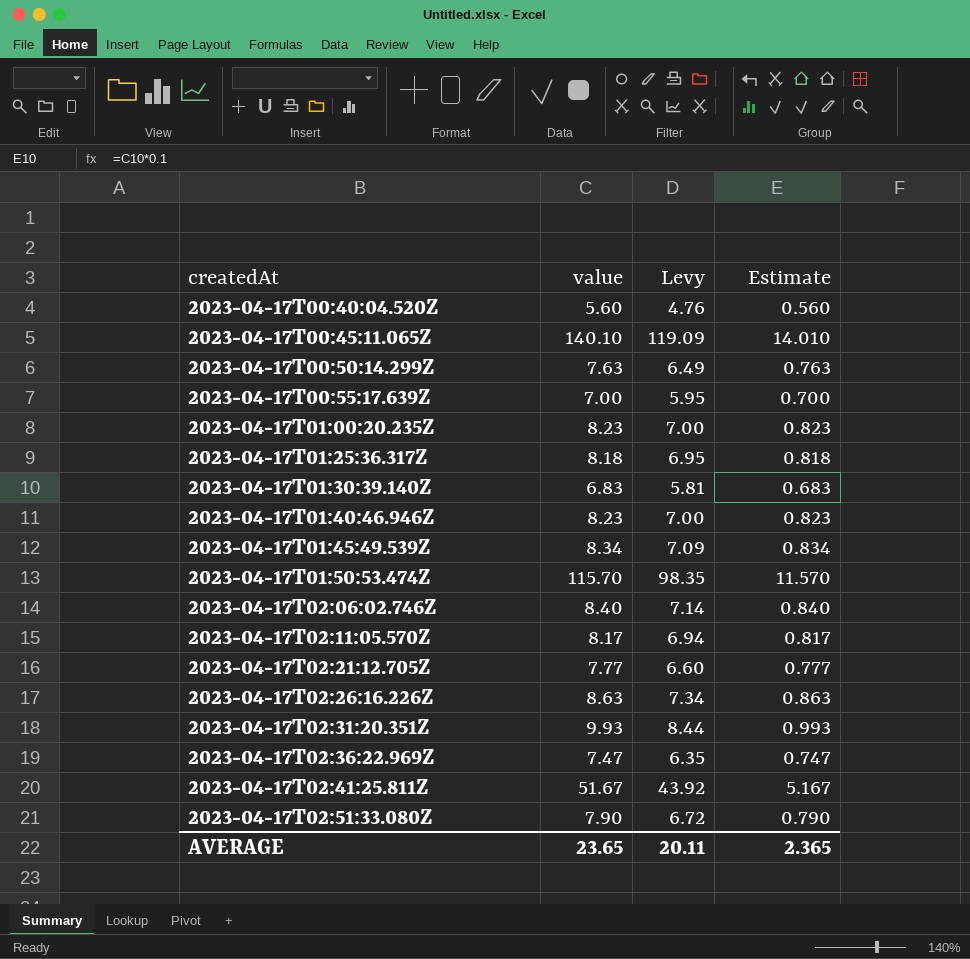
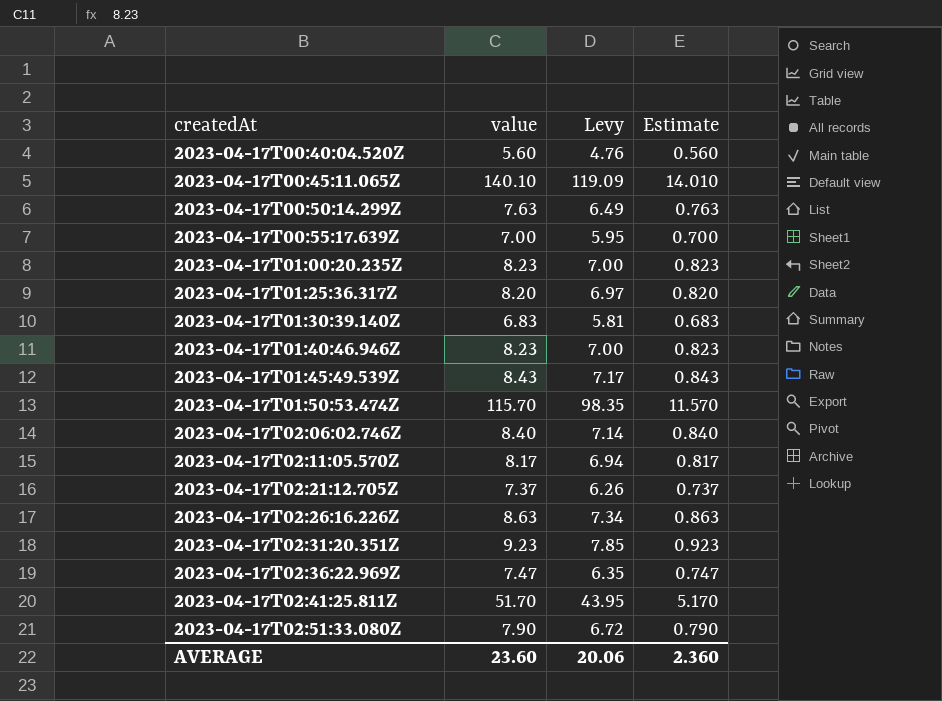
2023-04-17T01:25:36.317Z | value: 8.18 -> 8.20
2023-04-17T01:25:36.317Z | Levy: 6.95 -> 6.97
2023-04-17T01:25:36.317Z | Estimate: 0.818 -> 0.820
2023-04-17T01:45:49.539Z | value: 8.34 -> 8.43
2023-04-17T01:45:49.539Z | Levy: 7.09 -> 7.17
2023-04-17T01:45:49.539Z | Estimate: 0.834 -> 0.843
2023-04-17T02:21:12.705Z | value: 7.77 -> 7.37
2023-04-17T02:21:12.705Z | Levy: 6.60 -> 6.26
2023-04-17T02:21:12.705Z | Estimate: 0.777 -> 0.737
2023-04-17T02:31:20.351Z | value: 9.93 -> 9.23
2023-04-17T02:31:20.351Z | Levy: 8.44 -> 7.85
2023-04-17T02:31:20.351Z | Estimate: 0.993 -> 0.923
2023-04-17T02:41:25.811Z | value: 51.67 -> 51.70
2023-04-17T02:41:25.811Z | Levy: 43.92 -> 43.95
2023-04-17T02:41:25.811Z | Estimate: 5.167 -> 5.170
AVERAGE | value: 23.65 -> 23.60
AVERAGE | Levy: 20.11 -> 20.06
AVERAGE | Estimate: 2.365 -> 2.360

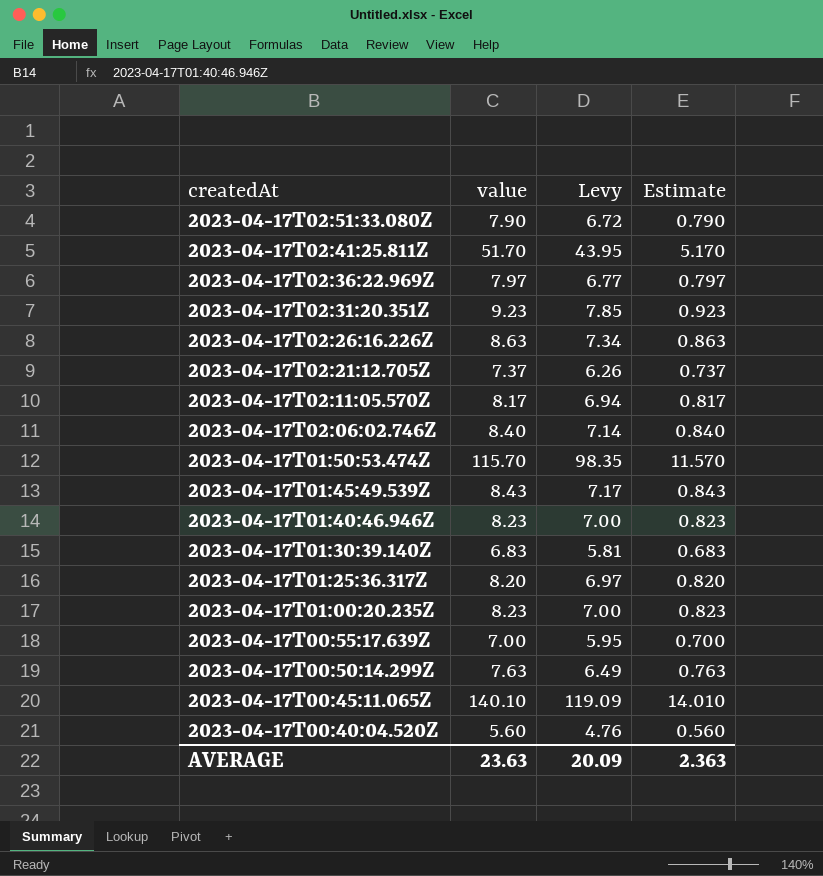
row order: createdAt ascending -> createdAt descending
2023-04-17T02:36:22.969Z | value: 7.47 -> 7.97
2023-04-17T02:36:22.969Z | Levy: 6.35 -> 6.77
2023-04-17T02:36:22.969Z | Estimate: 0.747 -> 0.797
AVERAGE | value: 23.60 -> 23.63
AVERAGE | Levy: 20.06 -> 20.09
AVERAGE | Estimate: 2.360 -> 2.363

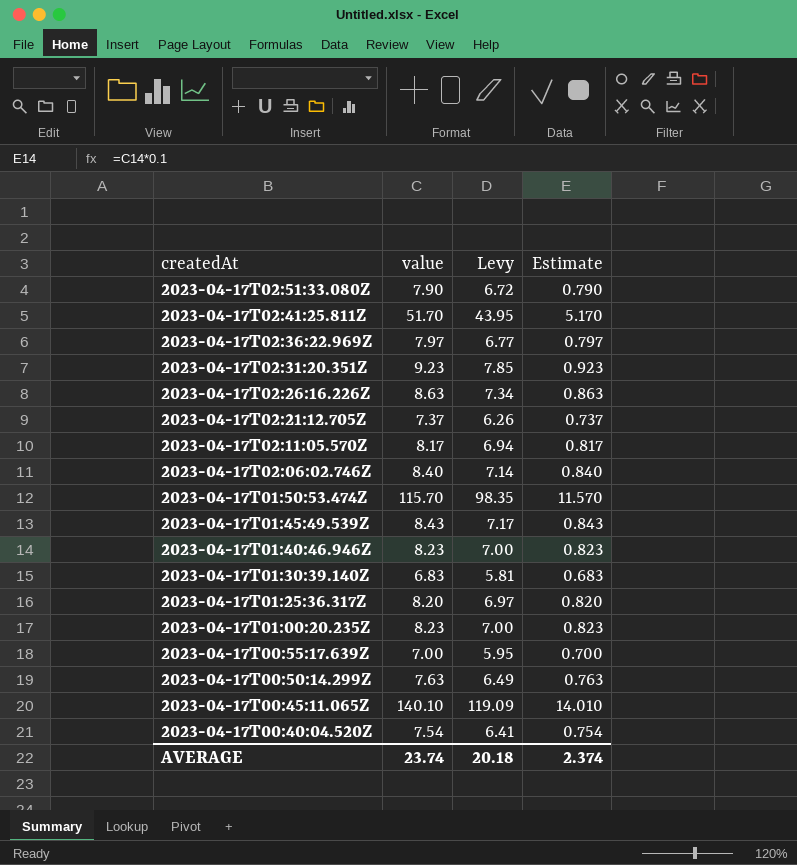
2023-04-17T00:40:04.520Z | value: 5.60 -> 7.54
2023-04-17T00:40:04.520Z | Levy: 4.76 -> 6.41
2023-04-17T00:40:04.520Z | Estimate: 0.560 -> 0.754
AVERAGE | value: 23.63 -> 23.74
AVERAGE | Levy: 20.09 -> 20.18
AVERAGE | Estimate: 2.363 -> 2.374

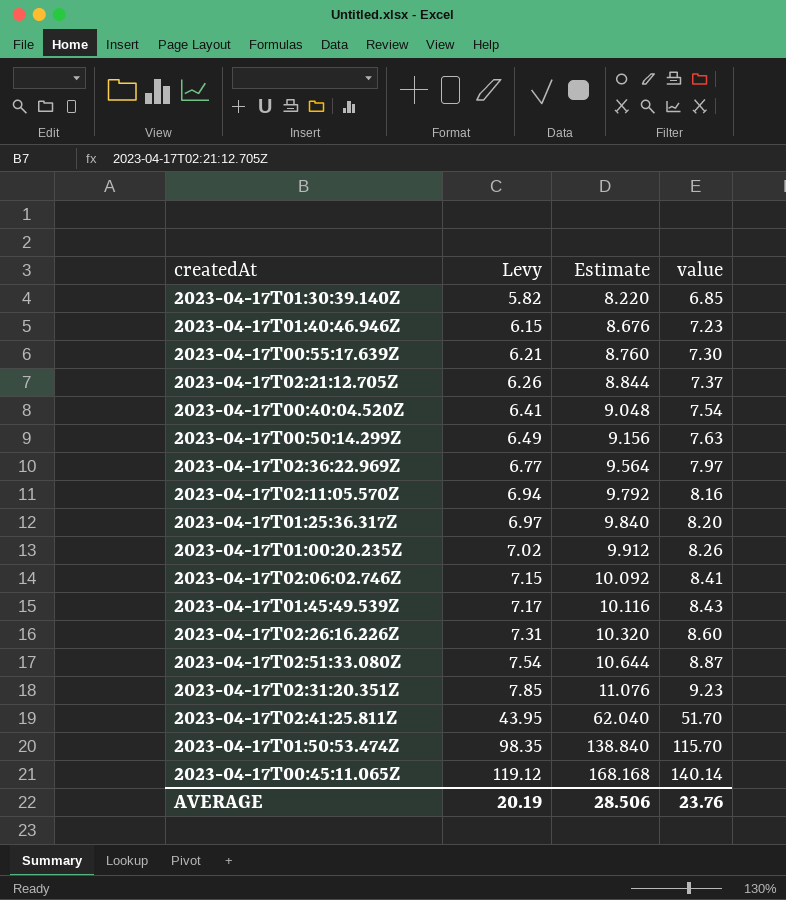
row order: createdAt descending -> Levy ascending
column Estimate | formula: [value] * 0.1 -> [value] * 1.2
column value | position: 2 -> 4
2023-04-17T01:30:39.140Z | Levy: 5.81 -> 5.82
2023-04-17T01:30:39.140Z | value: 6.83 -> 6.85
2023-04-17T01:40:46.946Z | Levy: 7.00 -> 6.15
2023-04-17T01:40:46.946Z | value: 8.23 -> 7.23
2023-04-17T00:55:17.639Z | Levy: 5.95 -> 6.21
2023-04-17T00:55:17.639Z | value: 7.00 -> 7.30
2023-04-17T02:11:05.570Z | value: 8.17 -> 8.16
2023-04-17T01:00:20.235Z | Levy: 7.00 -> 7.02
2023-04-17T01:00:20.235Z | value: 8.23 -> 8.26
2023-04-17T02:06:02.746Z | Levy: 7.14 -> 7.15
2023-04-17T02:06:02.746Z | value: 8.40 -> 8.41
2023-04-17T02:26:16.226Z | Levy: 7.34 -> 7.31
2023-04-17T02:26:16.226Z | value: 8.63 -> 8.60
2023-04-17T02:51:33.080Z | Levy: 6.72 -> 7.54
2023-04-17T02:51:33.080Z | value: 7.90 -> 8.87
2023-04-17T00:45:11.065Z | Levy: 119.09 -> 119.12
2023-04-17T00:45:11.065Z | value: 140.10 -> 140.14
AVERAGE | Levy: 20.18 -> 20.19
AVERAGE | Estimate: 2.374 -> 28.506
AVERAGE | value: 23.74 -> 23.76

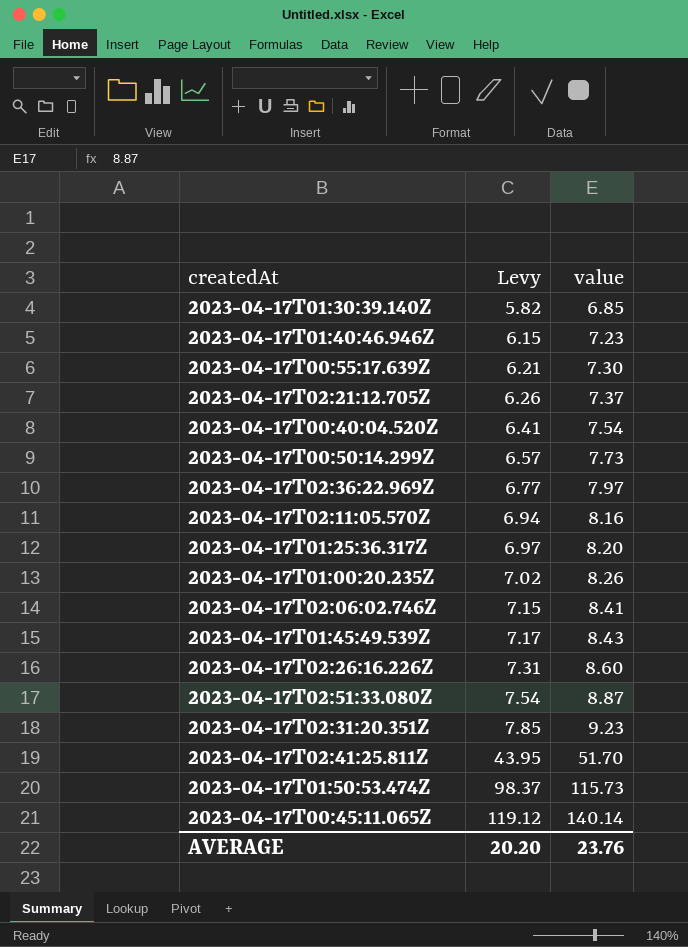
column Estimate | formula: [value] * 1.2 -> none
2023-04-17T00:50:14.299Z | Levy: 6.49 -> 6.57
2023-04-17T00:50:14.299Z | value: 7.63 -> 7.73
2023-04-17T01:50:53.474Z | Levy: 98.35 -> 98.37
2023-04-17T01:50:53.474Z | value: 115.70 -> 115.73
AVERAGE | Levy: 20.19 -> 20.20

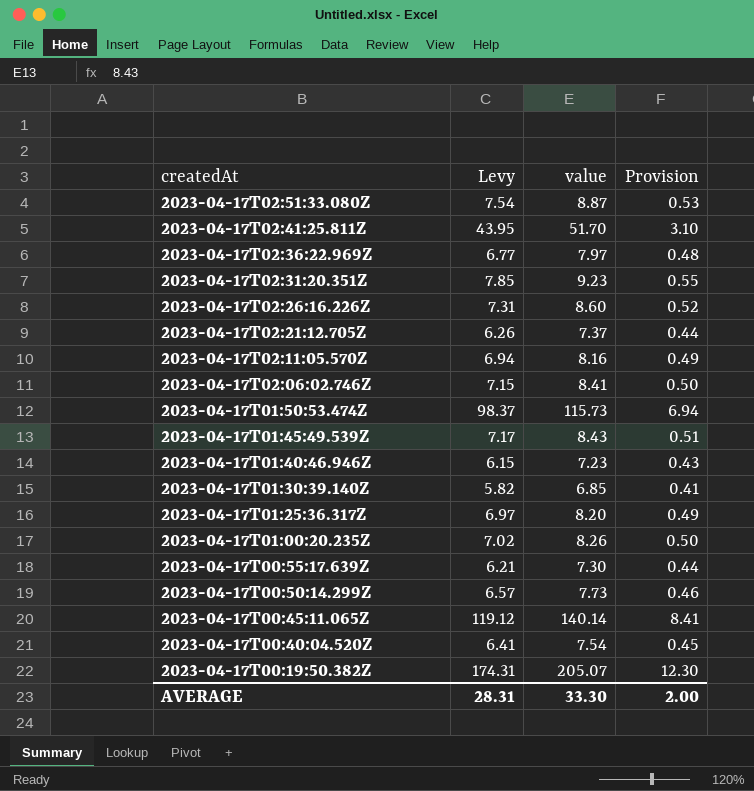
row order: Levy ascending -> createdAt descending
column Provision | formula: none -> [value] * 0.06
row 2023-04-17T00:19:50.382Z: none -> 174.31 | 205.07 | 12.30
AVERAGE | Levy: 20.20 -> 28.31
AVERAGE | value: 23.76 -> 33.30

